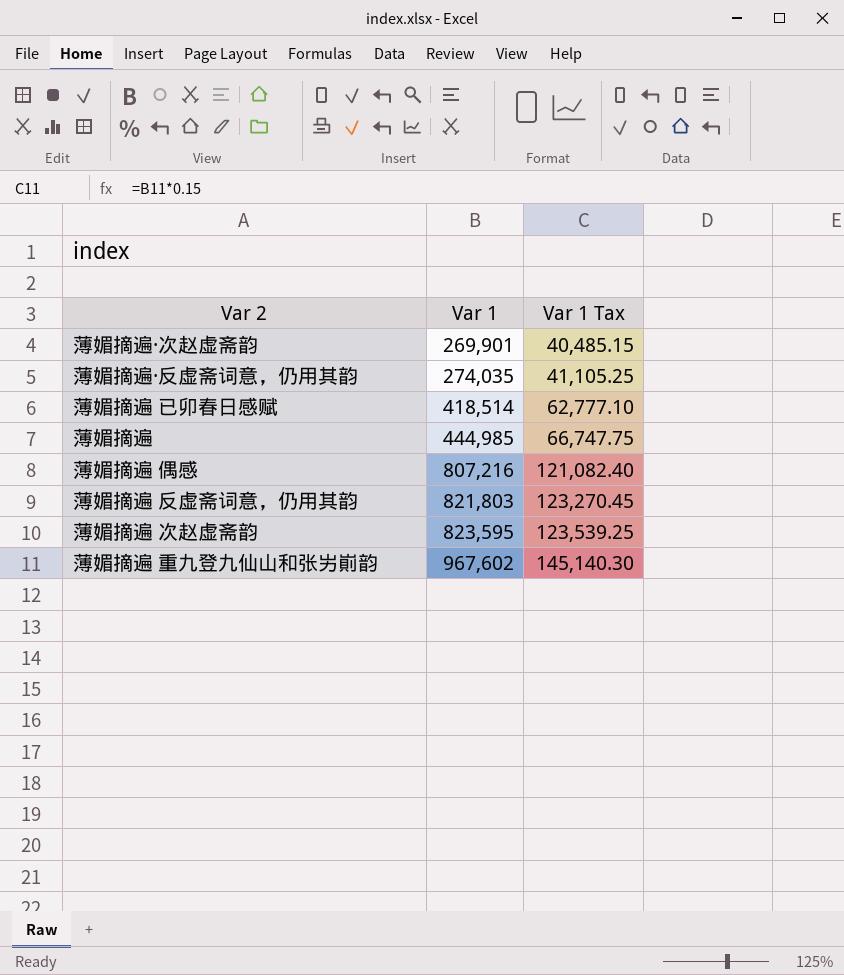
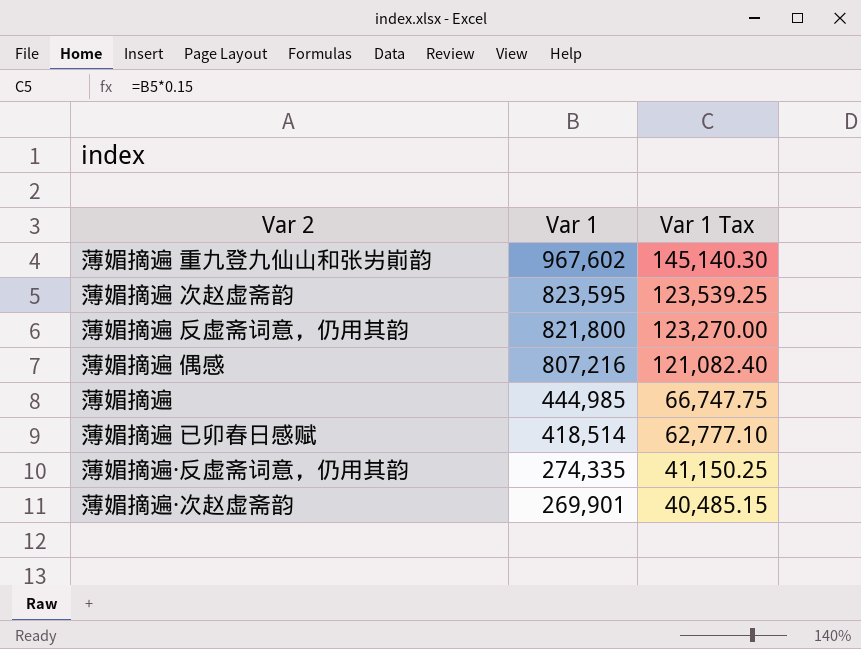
row order: Var 1 ascending -> Var 1 descending
薄媚摘遍 反虚斋词意，仍用其韵 | Var 1: 821,803 -> 821,800
薄媚摘遍 反虚斋词意，仍用其韵 | Var 1 Tax: 123,270.45 -> 123,270.00
薄媚摘遍·反虚斋词意，仍用其韵 | Var 1: 274,035 -> 274,335
薄媚摘遍·反虚斋词意，仍用其韵 | Var 1 Tax: 41,105.25 -> 41,150.25

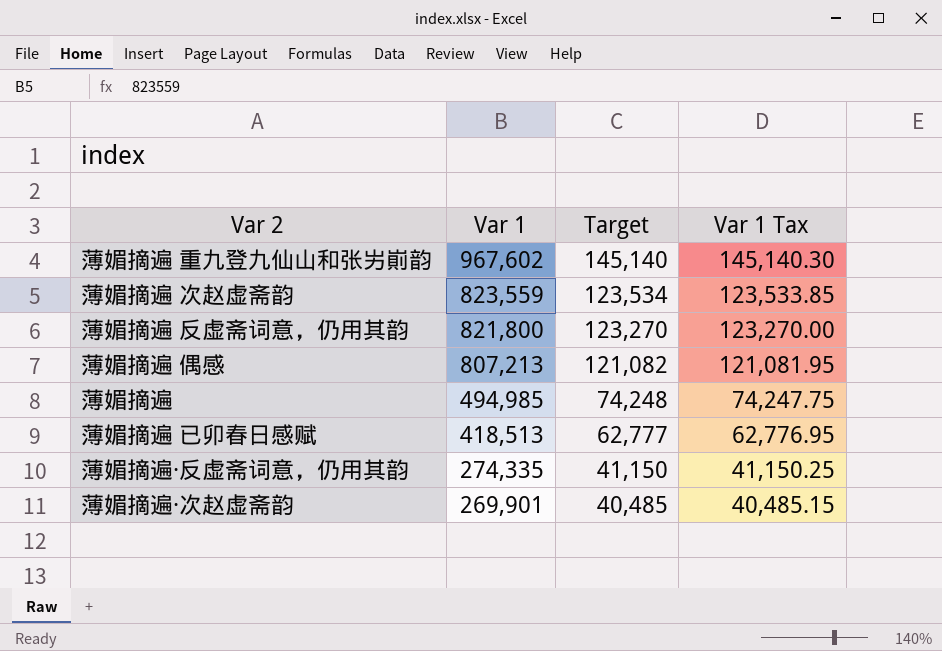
column Target | formula: none -> [Var 1] * 0.15
薄媚摘遍 次赵虚斋韵 | Var 1: 823,595 -> 823,559
薄媚摘遍 次赵虚斋韵 | Var 1 Tax: 123,539.25 -> 123,533.85
薄媚摘遍 偶感 | Var 1: 807,216 -> 807,213
薄媚摘遍 偶感 | Var 1 Tax: 121,082.40 -> 121,081.95
薄媚摘遍 | Var 1: 444,985 -> 494,985
薄媚摘遍 | Var 1 Tax: 66,747.75 -> 74,247.75
薄媚摘遍 已卯春日感赋 | Var 1: 418,514 -> 418,513
薄媚摘遍 已卯春日感赋 | Var 1 Tax: 62,777.10 -> 62,776.95

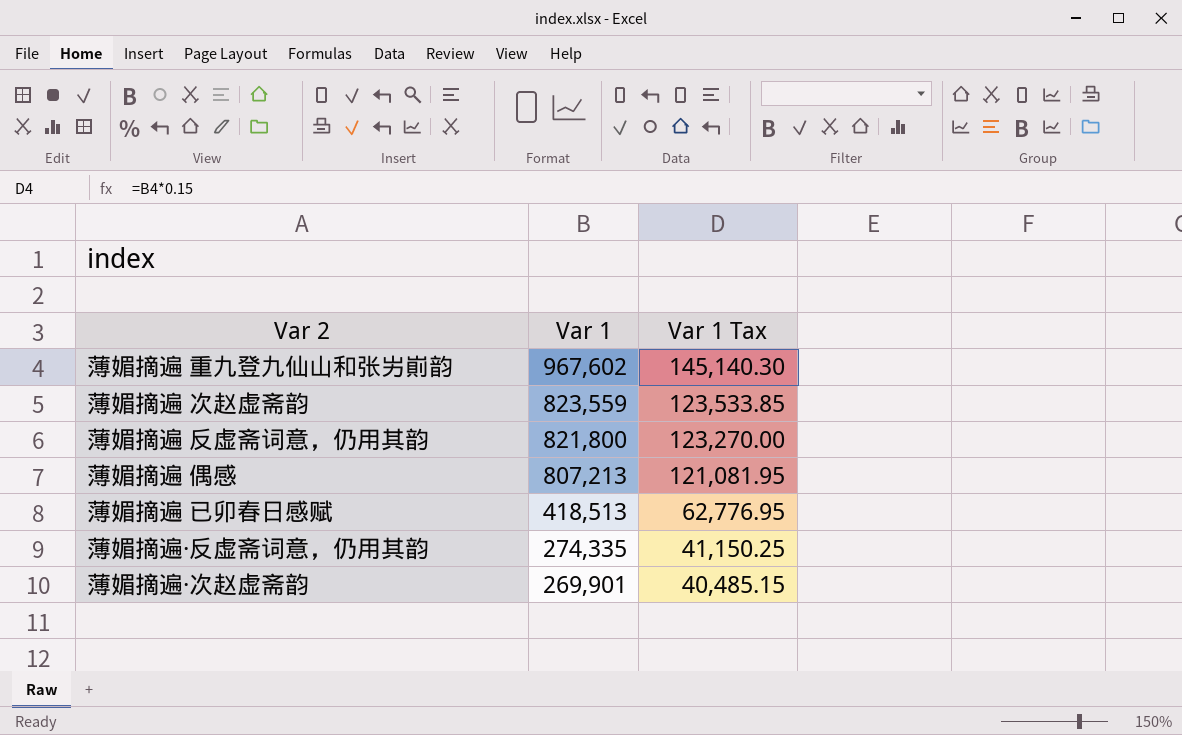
column Target | formula: [Var 1] * 0.15 -> none
row 薄媚摘遍: 494,985 | 74,248 | 74,247.75 -> none

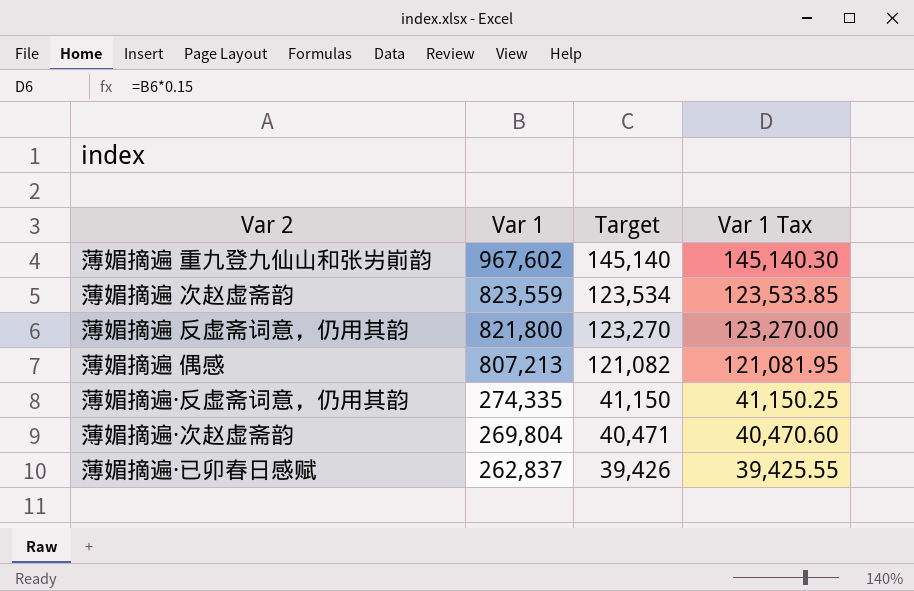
column Target | formula: none -> [Var 1] * 0.15
row 薄媚摘遍 已卯春日感赋: 418,513 | 62,776.95 -> none
薄媚摘遍·次赵虚斋韵 | Var 1: 269,901 -> 269,804
薄媚摘遍·次赵虚斋韵 | Var 1 Tax: 40,485.15 -> 40,470.60
row 薄媚摘遍·已卯春日感赋: none -> 262,837 | 39,426 | 39,425.55

